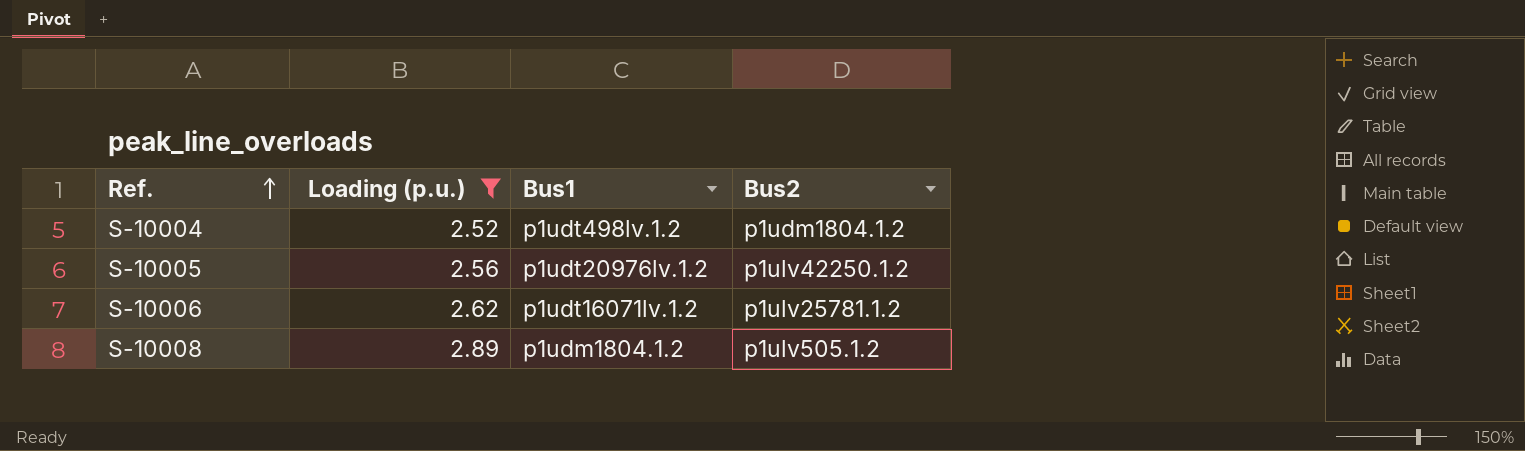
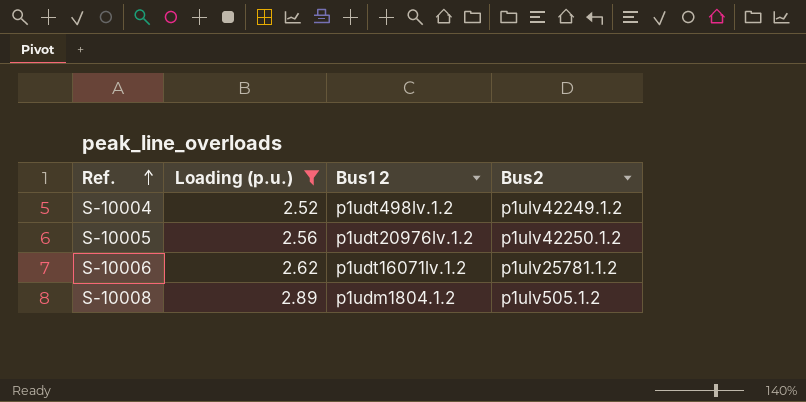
column name: Bus1 -> Bus1 2
S-10004 | Bus2: p1udm1804.1.2 -> p1ulv42249.1.2

